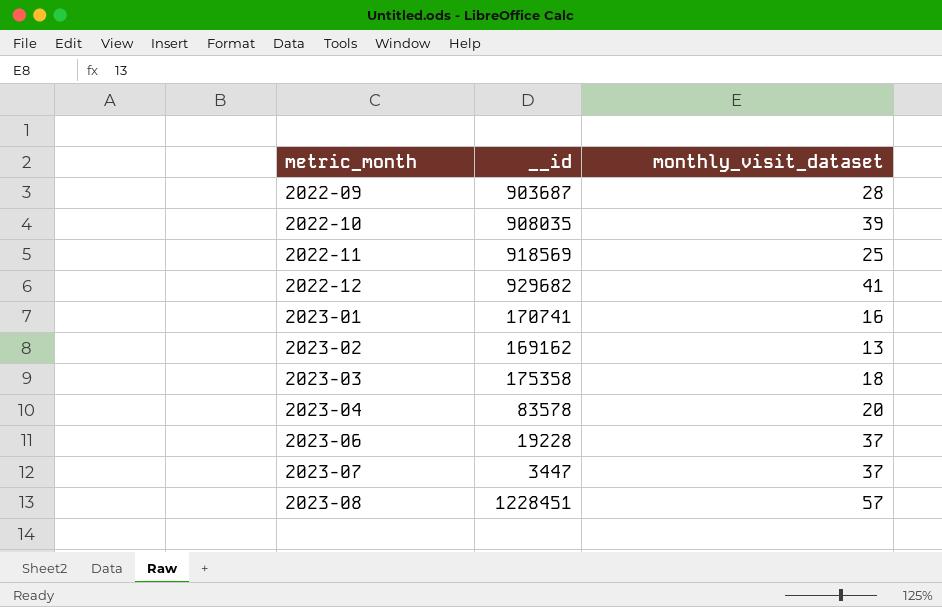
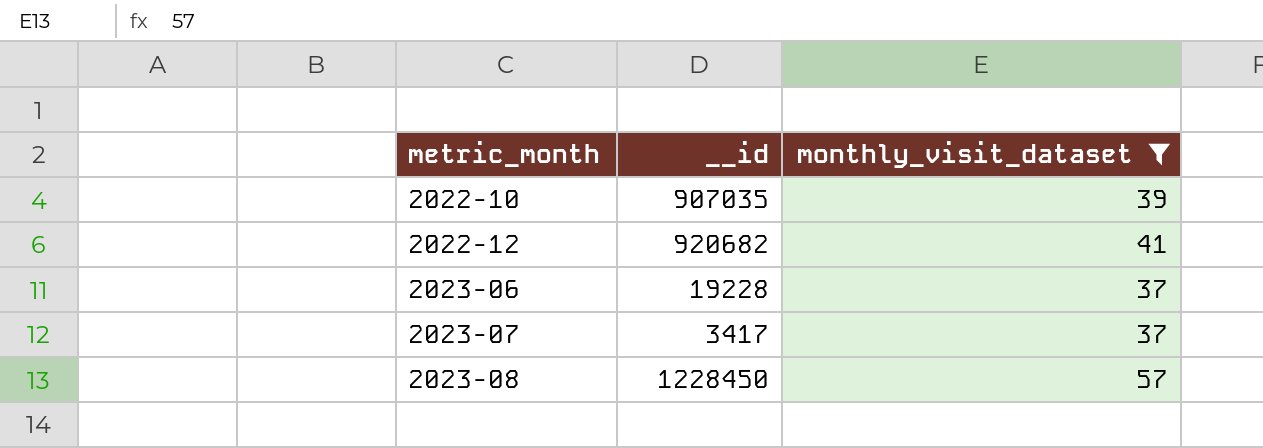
filter: none -> monthly_visit_dataset >= 37
2022-10 | __id: 908035 -> 907035
2022-12 | __id: 929682 -> 920682
2023-07 | __id: 3447 -> 3417
2023-08 | __id: 1228451 -> 1228450

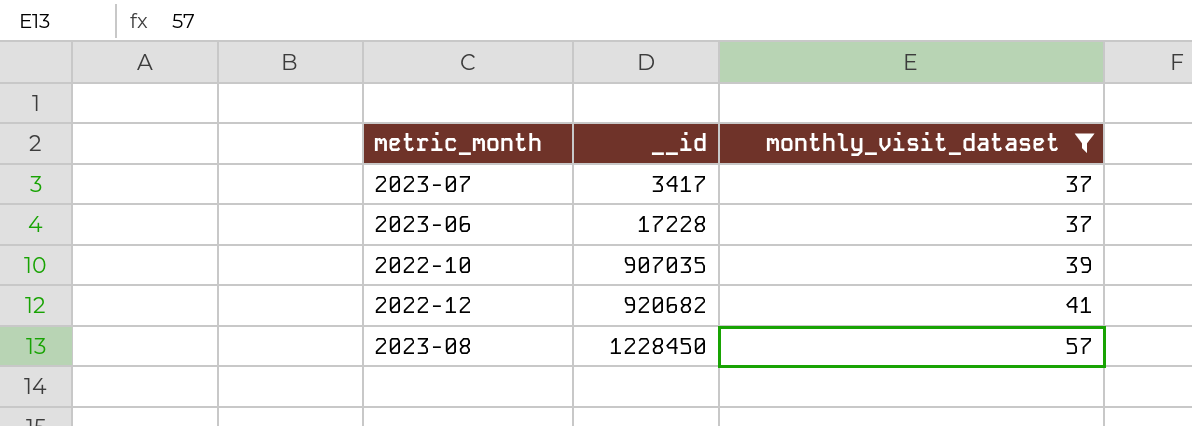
row order: metric_month ascending -> __id ascending
2023-06 | __id: 19228 -> 17228

